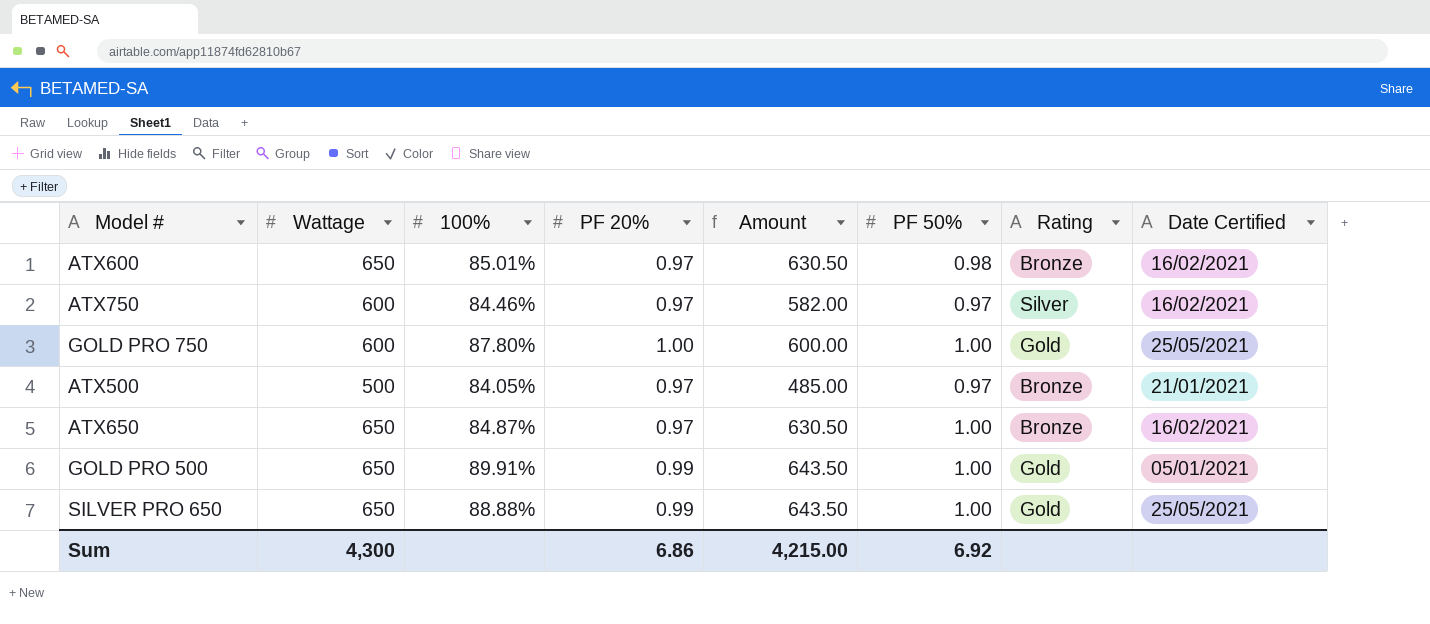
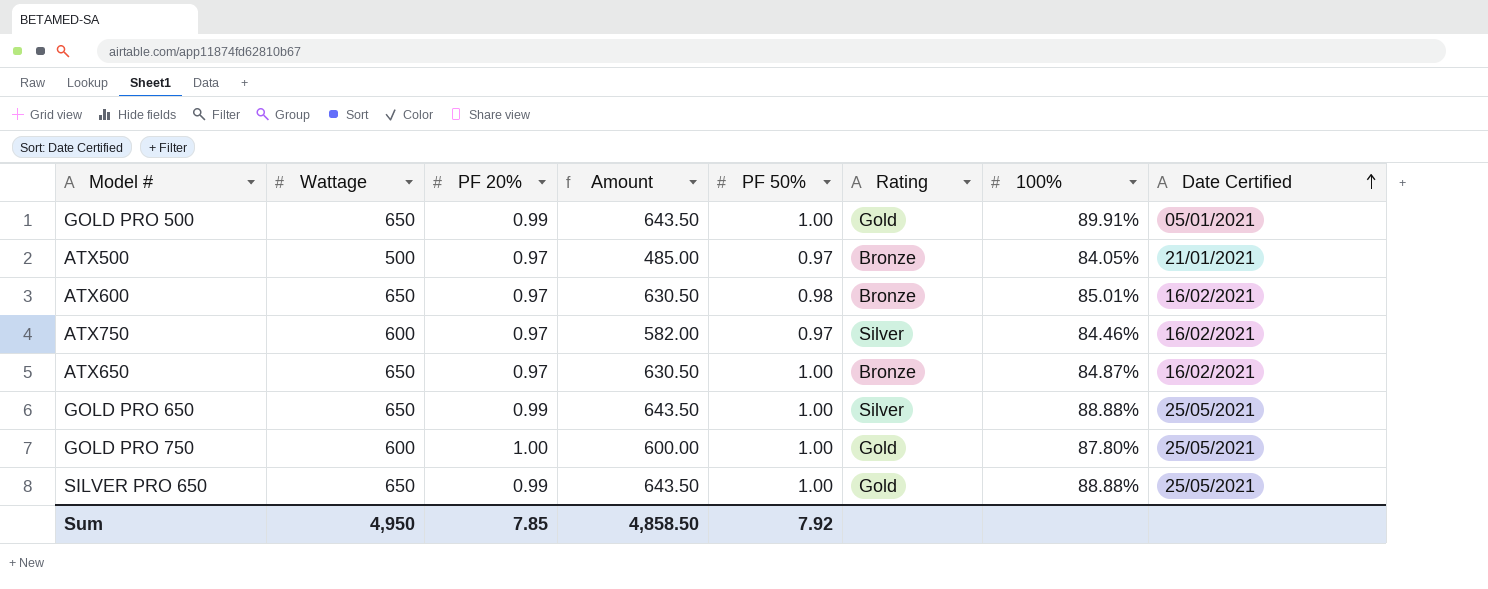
row order: none -> Date Certified ascending
column 100% | position: 3 -> 7
row GOLD PRO 650: none -> 650 | 0.99 | 643.50 | 1.00 | Silver | 88.88% | 25/05/2021
Sum | Wattage: 4,300 -> 4,950
Sum | PF 20%: 6.86 -> 7.85
Sum | Amount: 4,215.00 -> 4,858.50
Sum | PF 50%: 6.92 -> 7.92

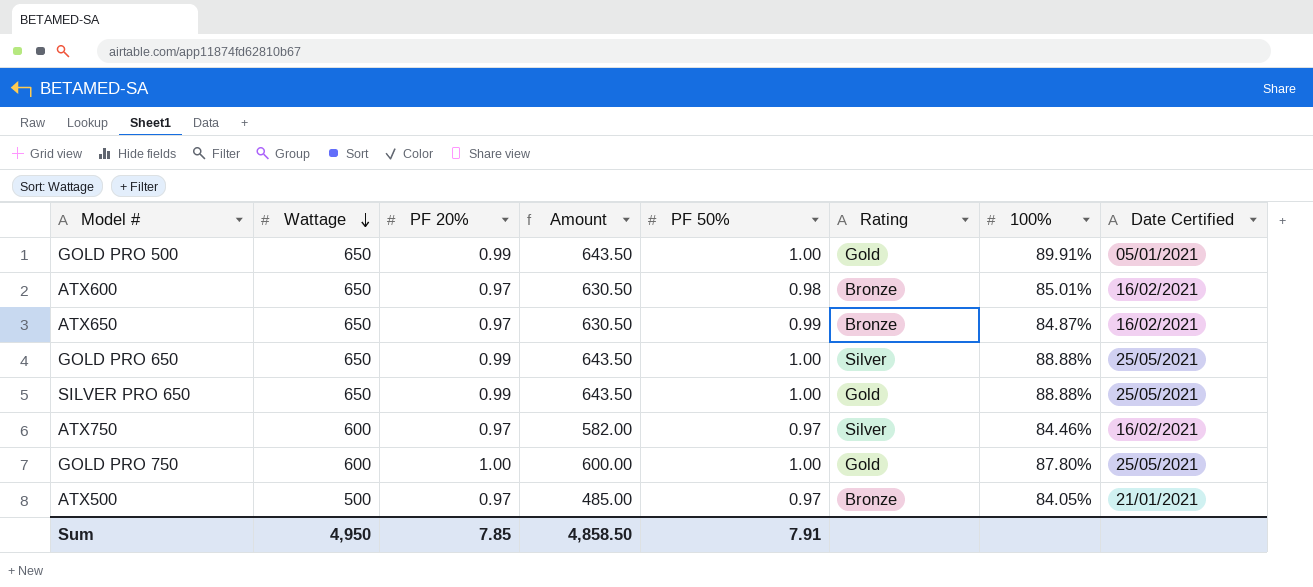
row order: Date Certified ascending -> Wattage descending
ATX650 | PF 50%: 1.00 -> 0.99
Sum | PF 50%: 7.92 -> 7.91

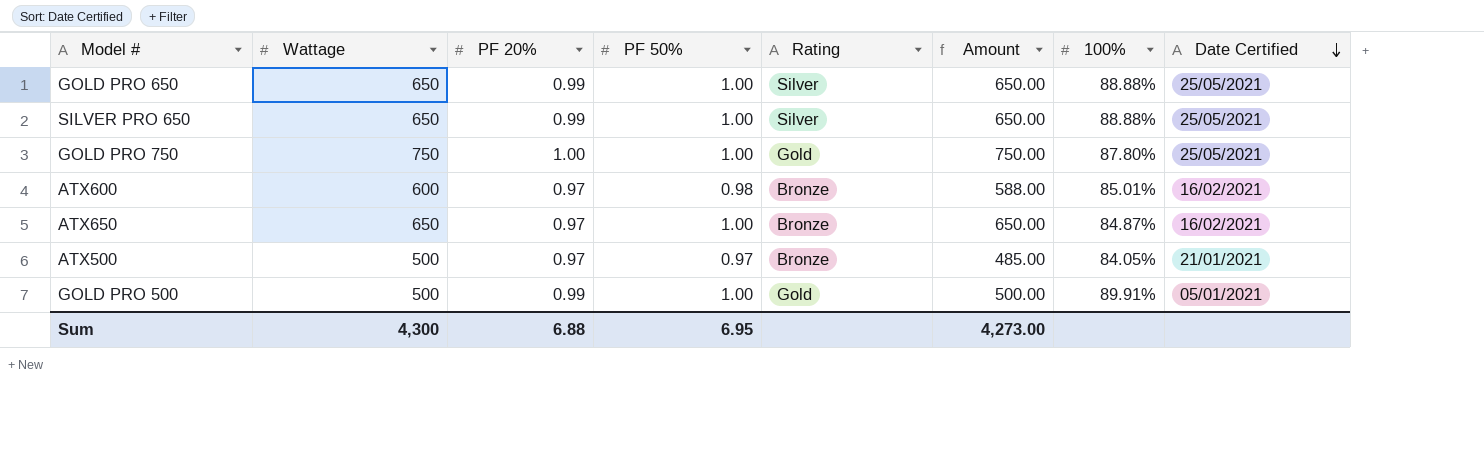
row order: Wattage descending -> Date Certified descending
column Amount | formula: [Wattage] * [PF 20%] -> [Wattage] * [PF 50%]
column Amount | position: 4 -> 6
row ATX750: 600 | 0.97 | 582.00 | 0.97 | Silver | 84.46% | 16/02/2021 -> none
SILVER PRO 650 | Rating: Gold -> Silver
GOLD PRO 750 | Wattage: 600 -> 750
ATX600 | Wattage: 650 -> 600
ATX650 | PF 50%: 0.99 -> 1.00
GOLD PRO 500 | Wattage: 650 -> 500
Sum | Wattage: 4,950 -> 4,300
Sum | PF 20%: 7.85 -> 6.88
Sum | PF 50%: 7.91 -> 6.95
Sum | Amount: 4,858.50 -> 4,273.00

